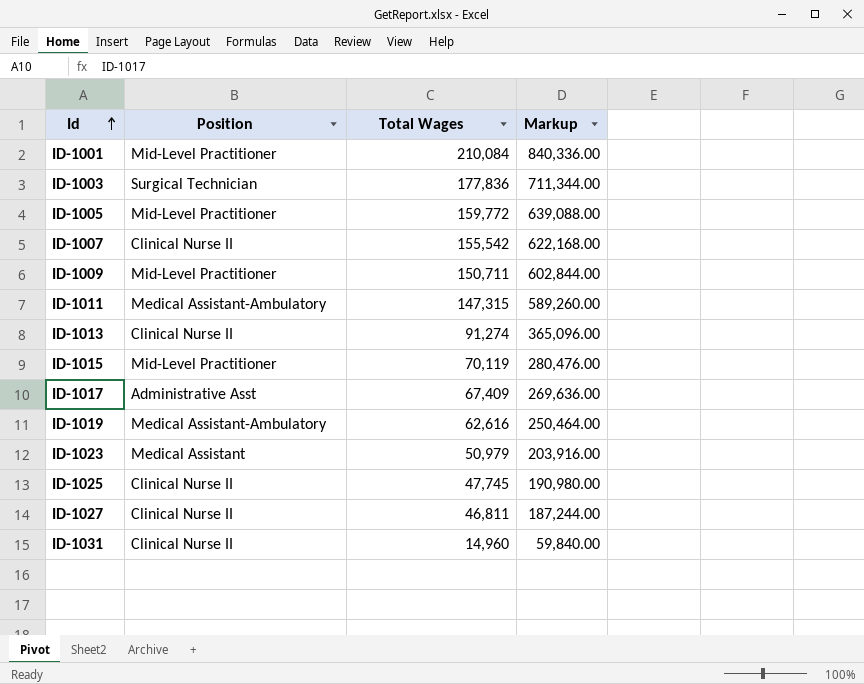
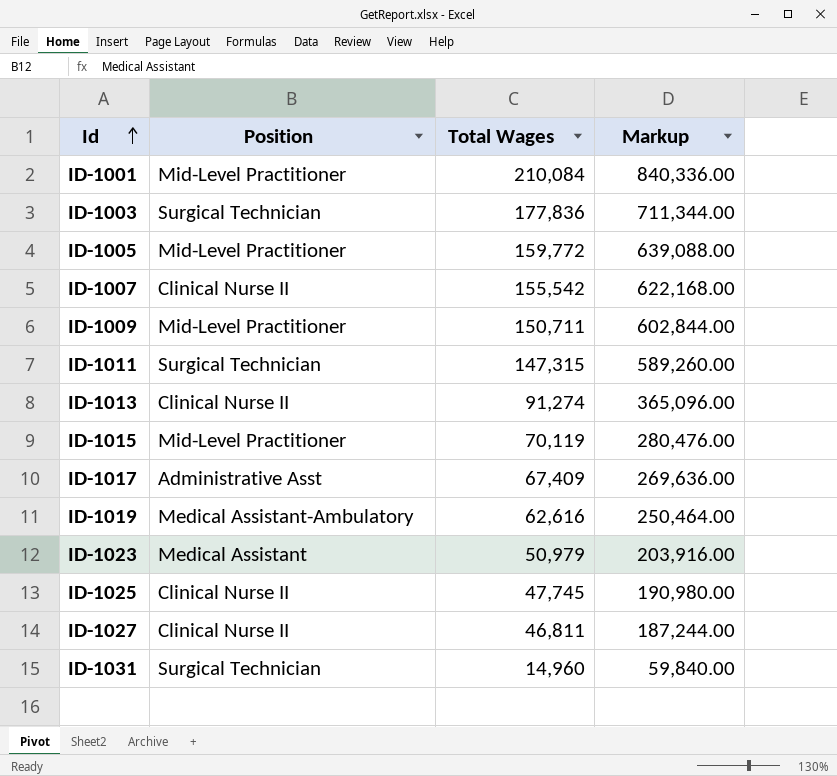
ID-1011 | Position: Medical Assistant-Ambulatory -> Surgical Technician
ID-1031 | Position: Clinical Nurse II -> Surgical Technician

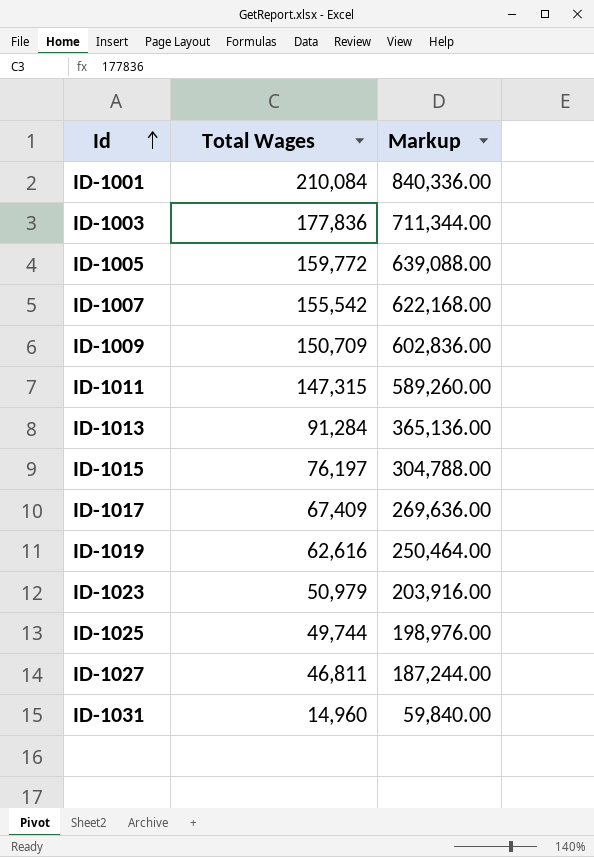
column Position | position: 2 -> none
ID-1009 | Total Wages: 150,711 -> 150,709
ID-1009 | Markup: 602,844.00 -> 602,836.00
ID-1013 | Total Wages: 91,274 -> 91,284
ID-1013 | Markup: 365,096.00 -> 365,136.00
ID-1015 | Total Wages: 70,119 -> 76,197
ID-1015 | Markup: 280,476.00 -> 304,788.00
ID-1025 | Total Wages: 47,745 -> 49,744
ID-1025 | Markup: 190,980.00 -> 198,976.00

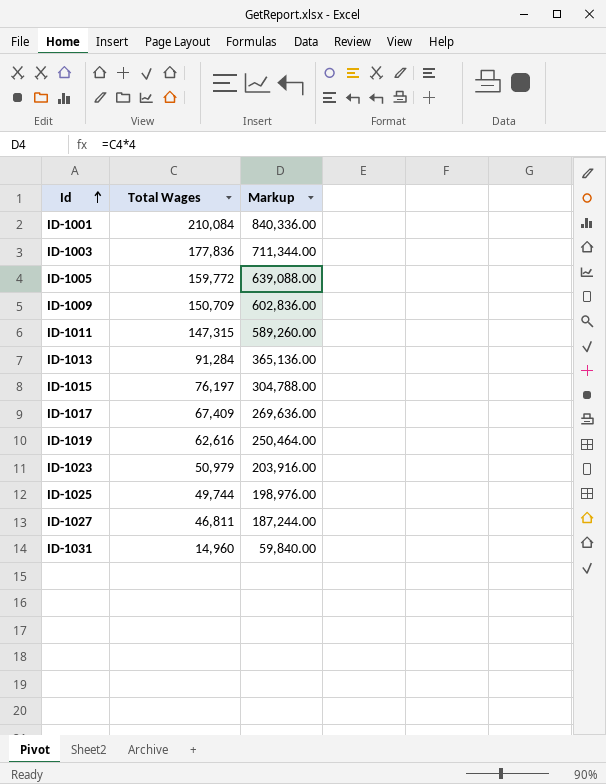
row ID-1007: 155,542 | 622,168.00 -> none

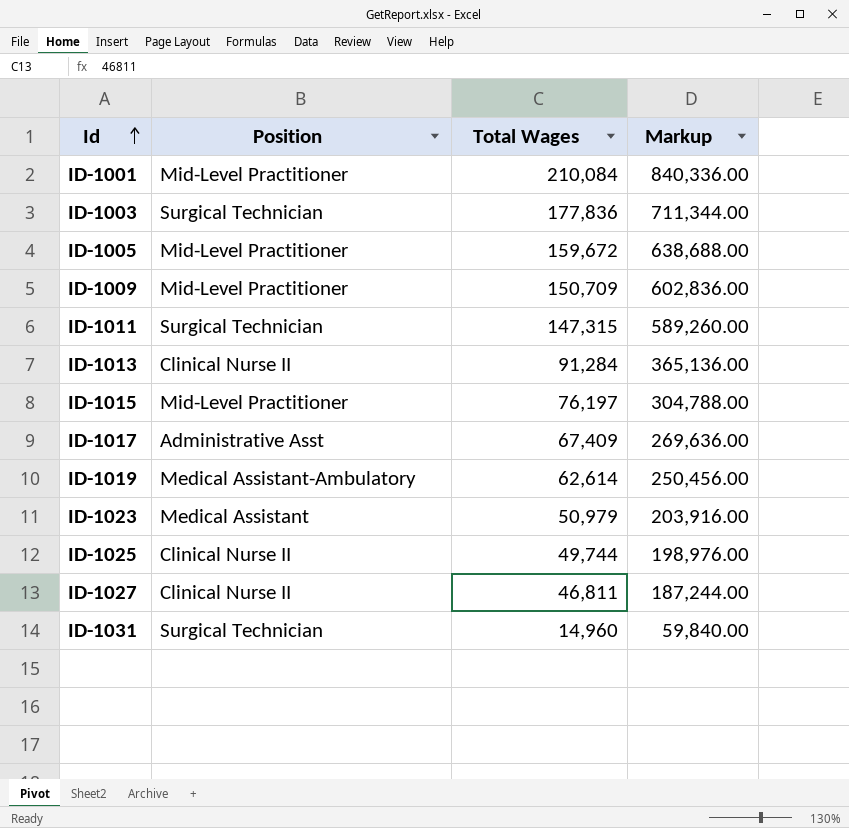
column Position | position: none -> 2
ID-1005 | Total Wages: 159,772 -> 159,672
ID-1005 | Markup: 639,088.00 -> 638,688.00
ID-1019 | Total Wages: 62,616 -> 62,614
ID-1019 | Markup: 250,464.00 -> 250,456.00

